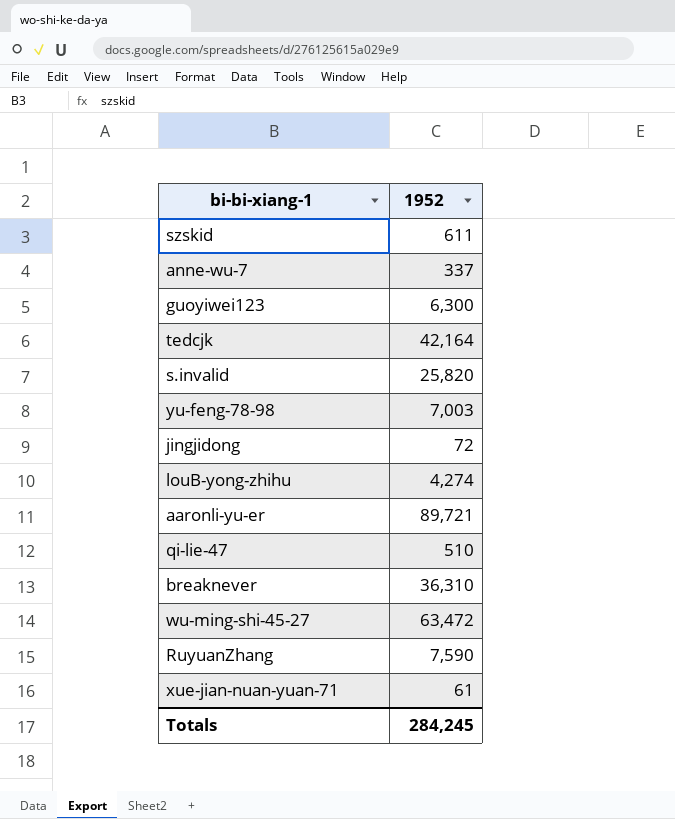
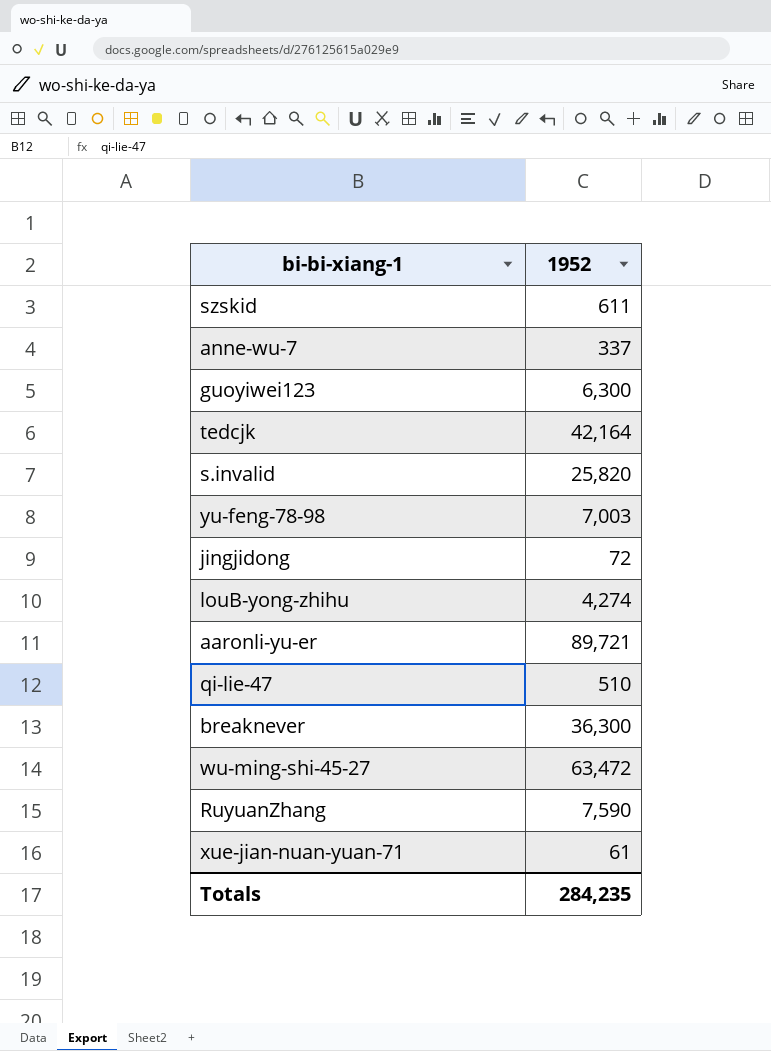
breaknever | 1952: 36,310 -> 36,300
Totals | 1952: 284,245 -> 284,235

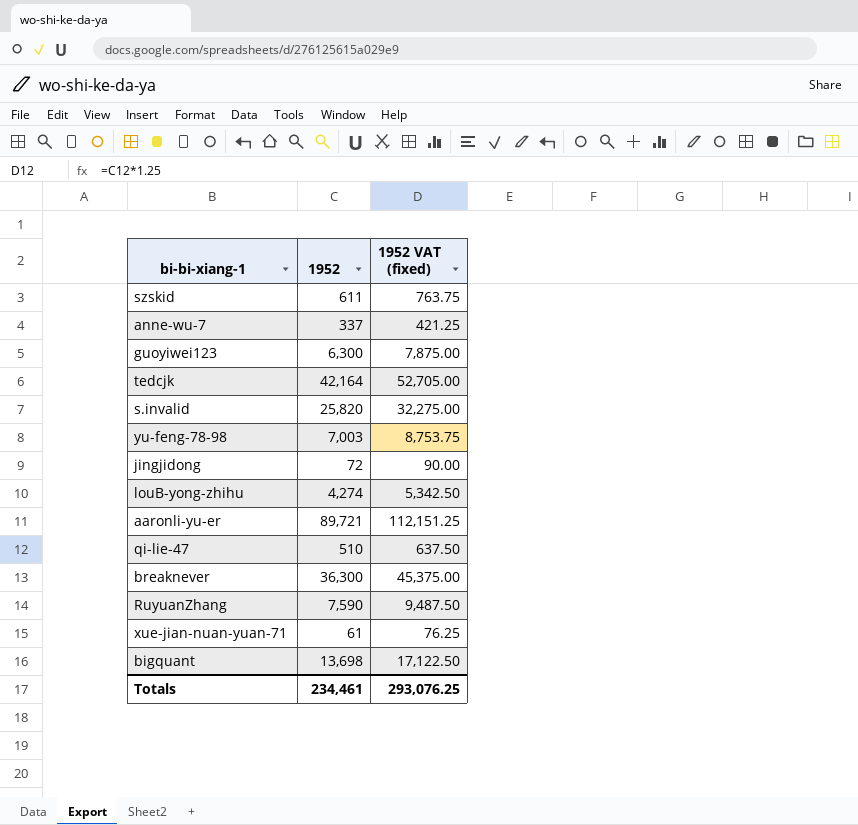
column 1952 VAT (fixed) | formula: none -> [1952] * 1.25
row wu-ming-shi-45-27: 63,472 -> none
row bigquant: none -> 13,698 | 17,122.50
Totals | 1952: 284,235 -> 234,461

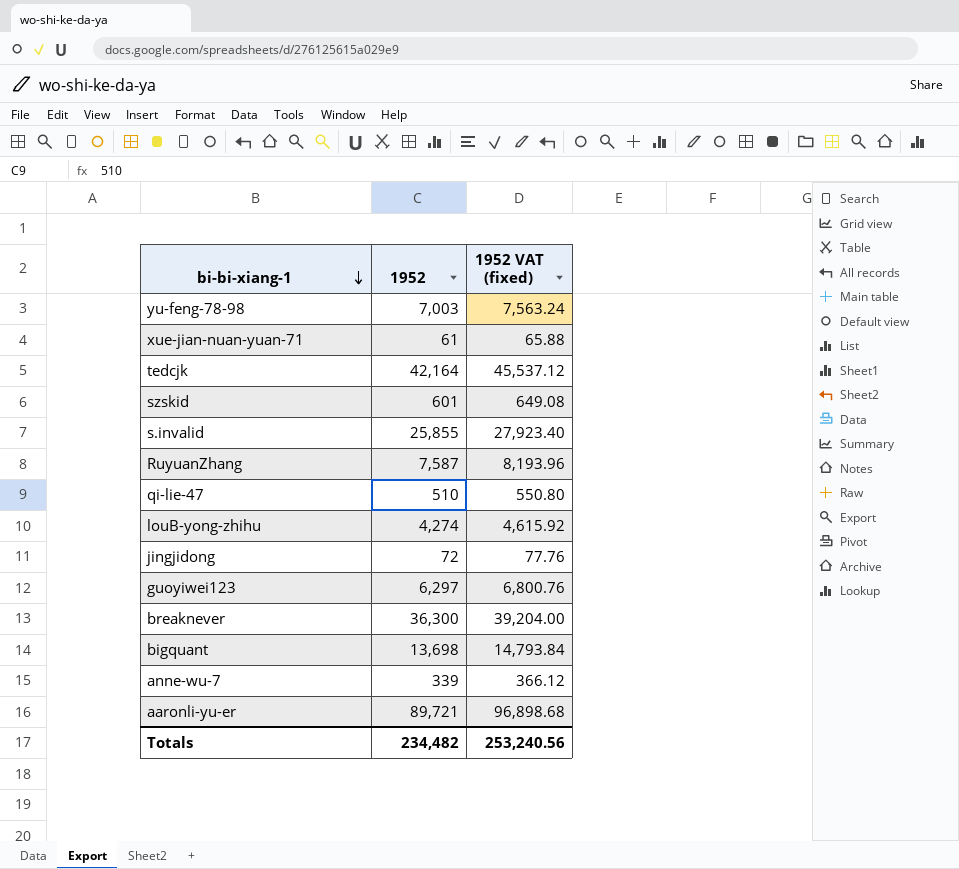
row order: none -> bi-bi-xiang-1 descending
column 1952 VAT (fixed) | formula: [1952] * 1.25 -> [1952] * 1.08
szskid | 1952: 611 -> 601
s.invalid | 1952: 25,820 -> 25,855
RuyuanZhang | 1952: 7,590 -> 7,587
guoyiwei123 | 1952: 6,300 -> 6,297
anne-wu-7 | 1952: 337 -> 339
Totals | 1952: 234,461 -> 234,482
Totals | 1952 VAT (fixed): 293,076.25 -> 253,240.56

